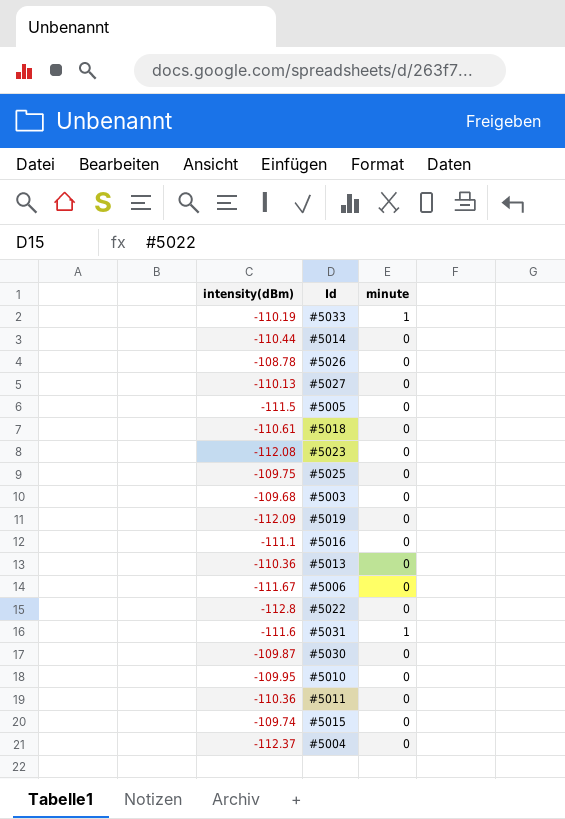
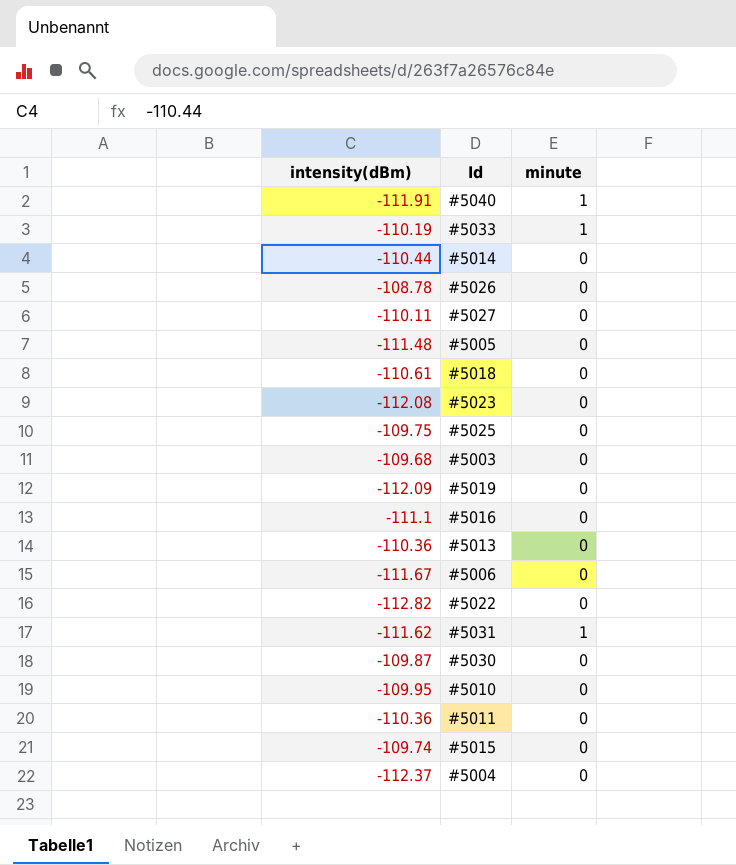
row #5040: none -> -111.91 | 1
#5027 | intensity(dBm): -110.13 -> -110.11
#5005 | intensity(dBm): -111.5 -> -111.48
#5022 | intensity(dBm): -112.8 -> -112.82
#5031 | intensity(dBm): -111.6 -> -111.62

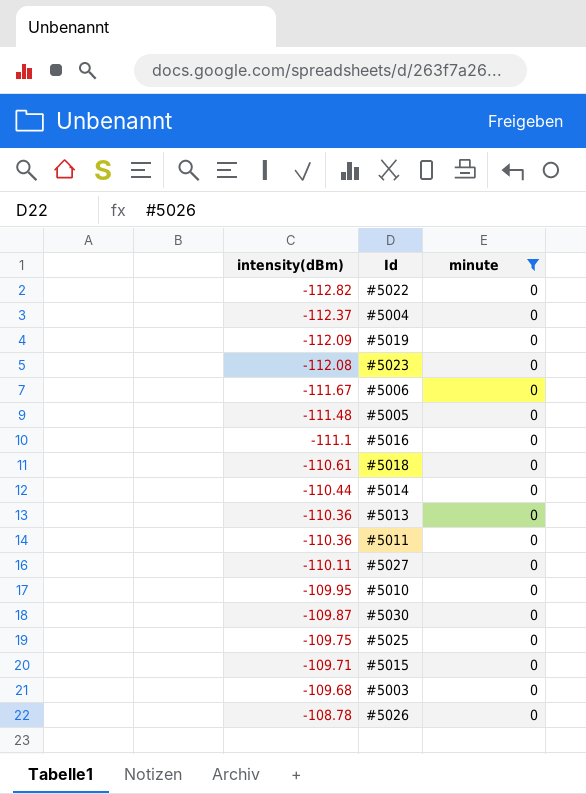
filter: none -> minute = 0
row order: none -> intensity(dBm) ascending
#5015 | intensity(dBm): -109.74 -> -109.71

